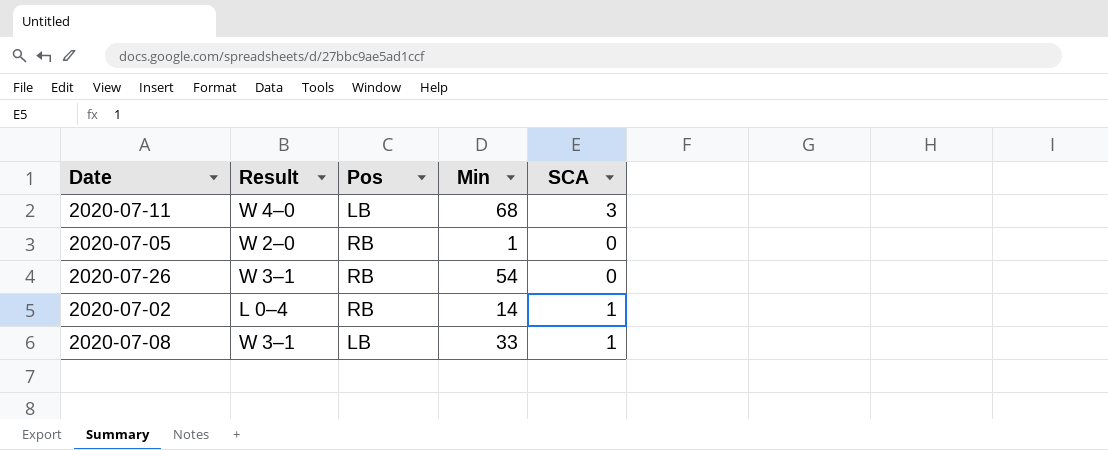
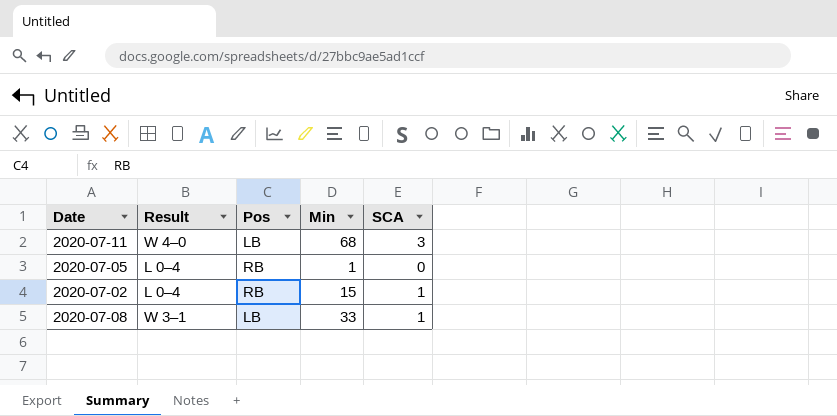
row 2020-07-26: W 3–1 | RB | 54 | 0 -> none
2020-07-05 | Result: W 2–0 -> L 0–4
2020-07-02 | Min: 14 -> 15

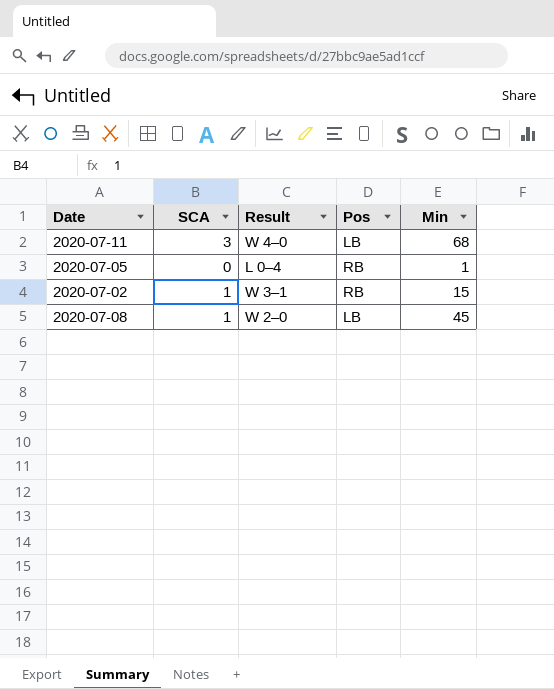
column SCA | position: 5 -> 2
2020-07-02 | Result: L 0–4 -> W 3–1
2020-07-08 | Result: W 3–1 -> W 2–0
2020-07-08 | Min: 33 -> 45

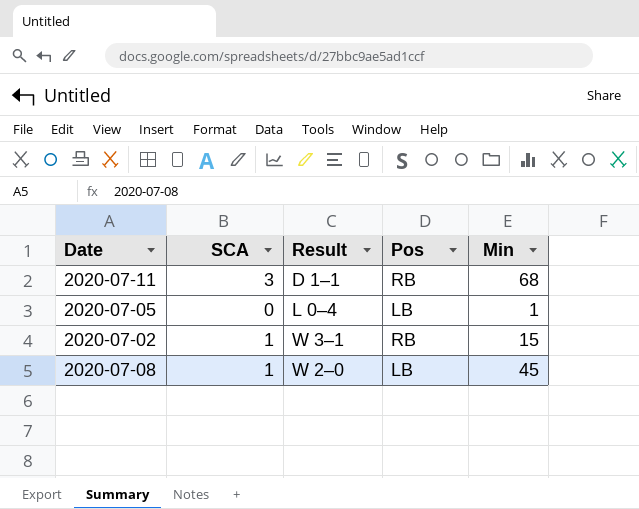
2020-07-11 | Result: W 4–0 -> D 1–1
2020-07-11 | Pos: LB -> RB
2020-07-05 | Pos: RB -> LB

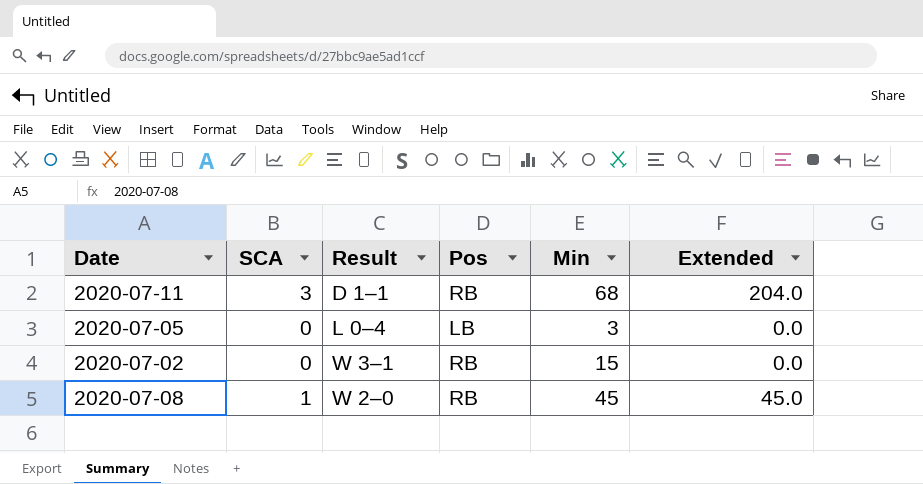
column Extended | formula: none -> [SCA] * [Min]
2020-07-05 | Min: 1 -> 3
2020-07-02 | SCA: 1 -> 0
2020-07-08 | Pos: LB -> RB

